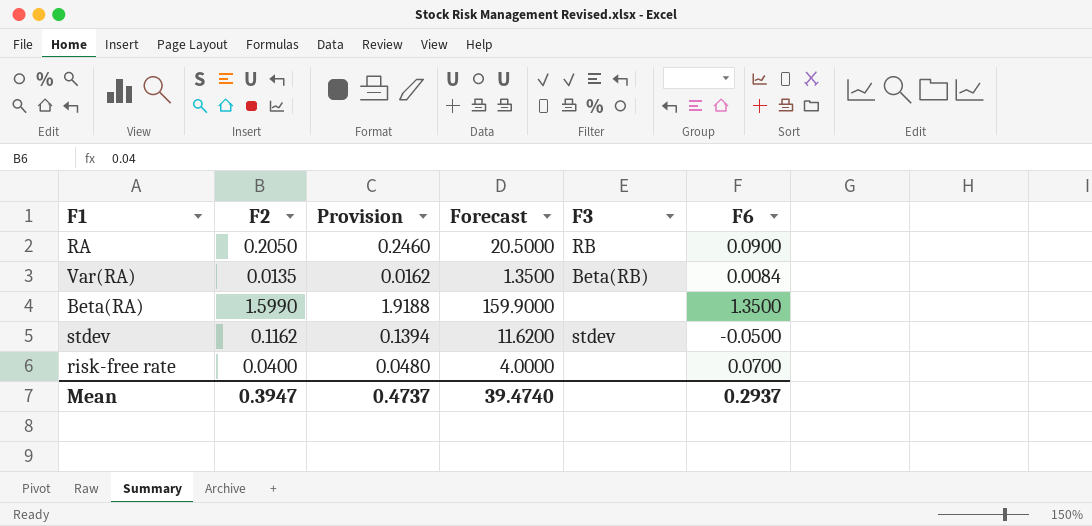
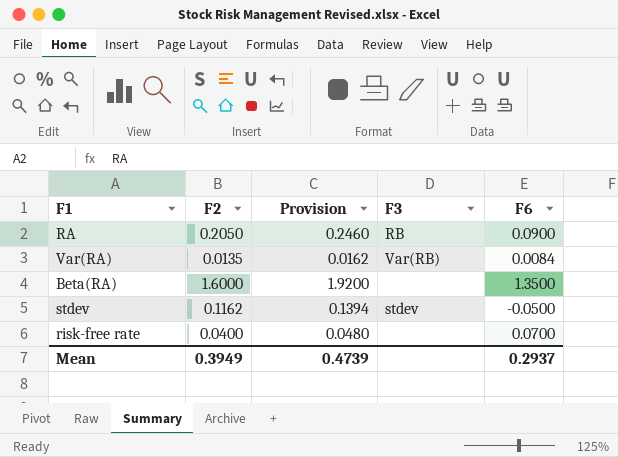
column Forecast | formula: [F2] * 100 -> none
Var(RA) | F3: Beta(RB) -> Var(RB)
Beta(RA) | F2: 1.5990 -> 1.6000
Beta(RA) | Provision: 1.9188 -> 1.9200
Mean | F2: 0.3947 -> 0.3949
Mean | Provision: 0.4737 -> 0.4739

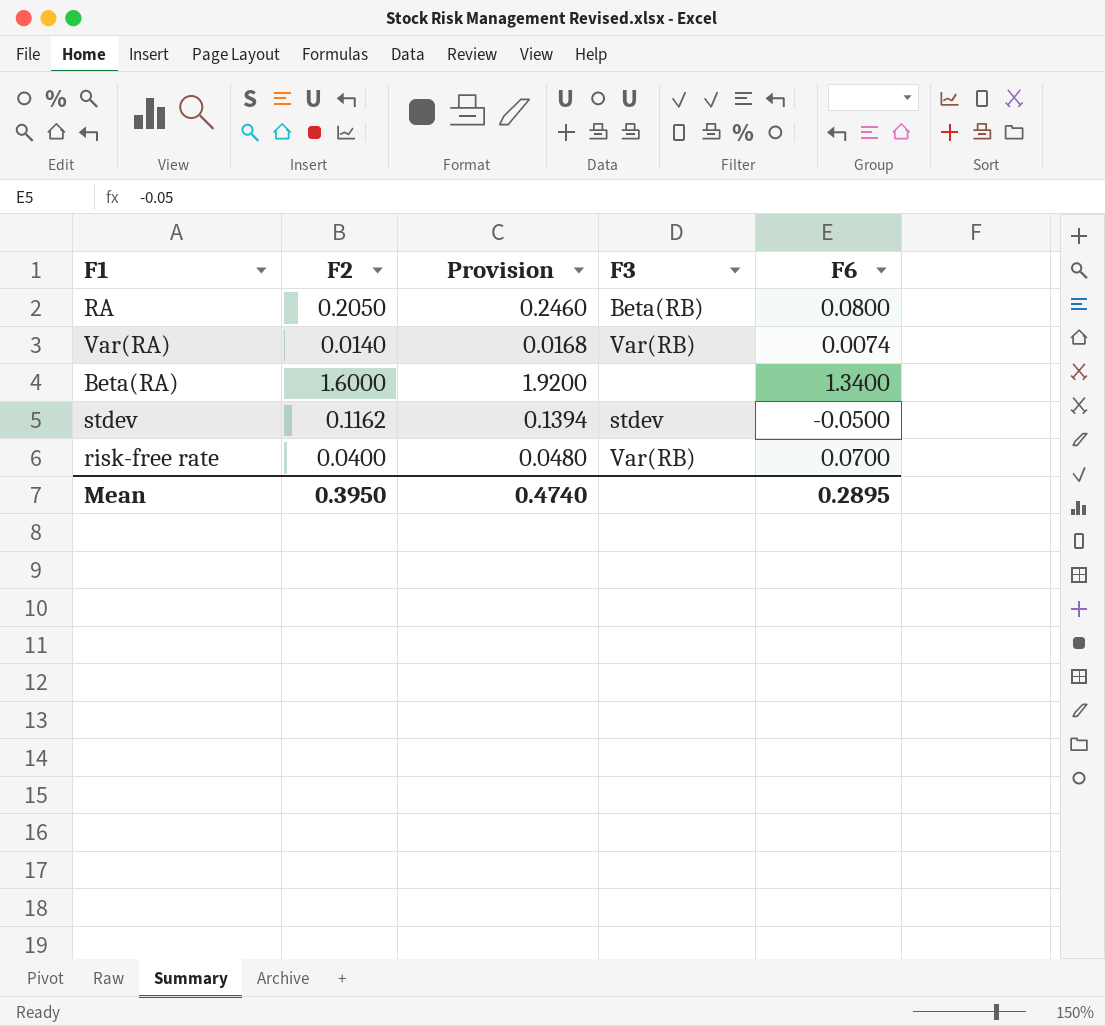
RA | F3: RB -> Beta(RB)
RA | F6: 0.0900 -> 0.0800
Var(RA) | F2: 0.0135 -> 0.0140
Var(RA) | Provision: 0.0162 -> 0.0168
Var(RA) | F6: 0.0084 -> 0.0074
Beta(RA) | F6: 1.3500 -> 1.3400
risk-free rate | F3: none -> Var(RB)
Mean | F2: 0.3949 -> 0.3950
Mean | Provision: 0.4739 -> 0.4740
Mean | F6: 0.2937 -> 0.2895

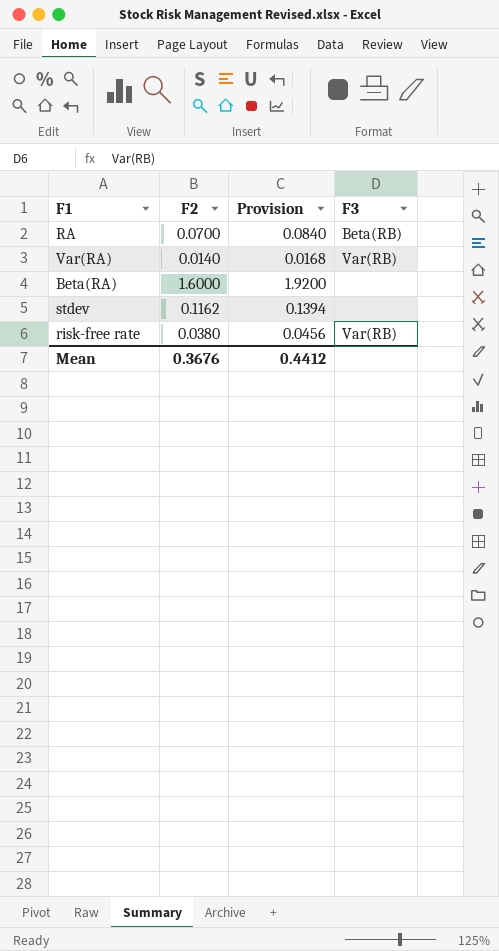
column F6 | position: 5 -> none
RA | F2: 0.2050 -> 0.0700
RA | Provision: 0.2460 -> 0.0840
stdev | F3: stdev -> none
risk-free rate | F2: 0.0400 -> 0.0380
risk-free rate | Provision: 0.0480 -> 0.0456
Mean | F2: 0.3950 -> 0.3676
Mean | Provision: 0.4740 -> 0.4412

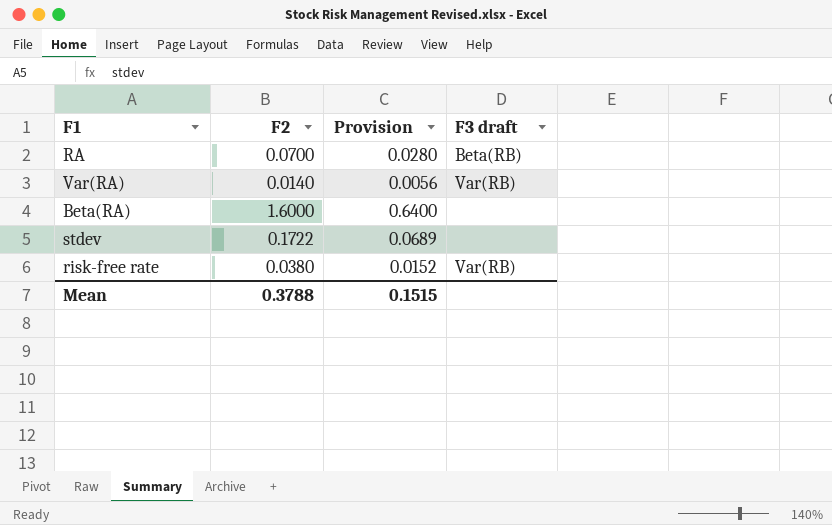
column Provision | formula: [F2] * 1.2 -> [F2] * 0.4
column name: F3 -> F3 draft
stdev | F2: 0.1162 -> 0.1722
Mean | F2: 0.3676 -> 0.3788
Mean | Provision: 0.4412 -> 0.1515

